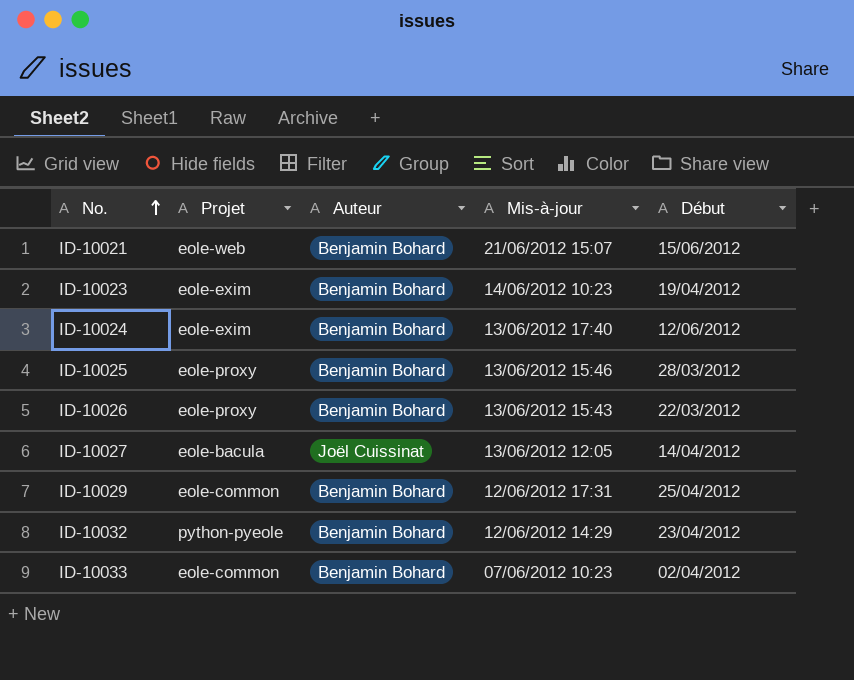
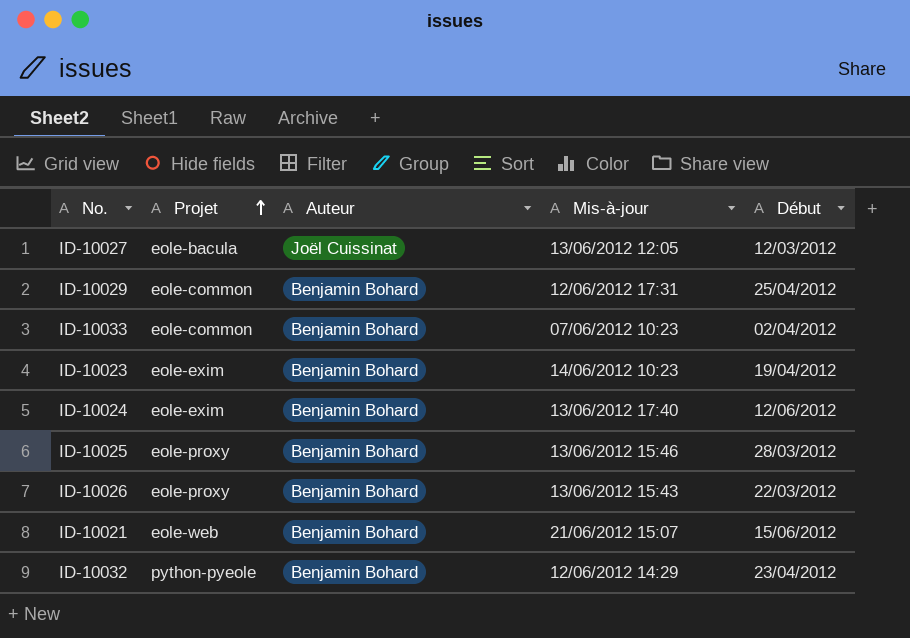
row order: No. ascending -> Projet ascending
ID-10027 | Début: 14/04/2012 -> 12/03/2012

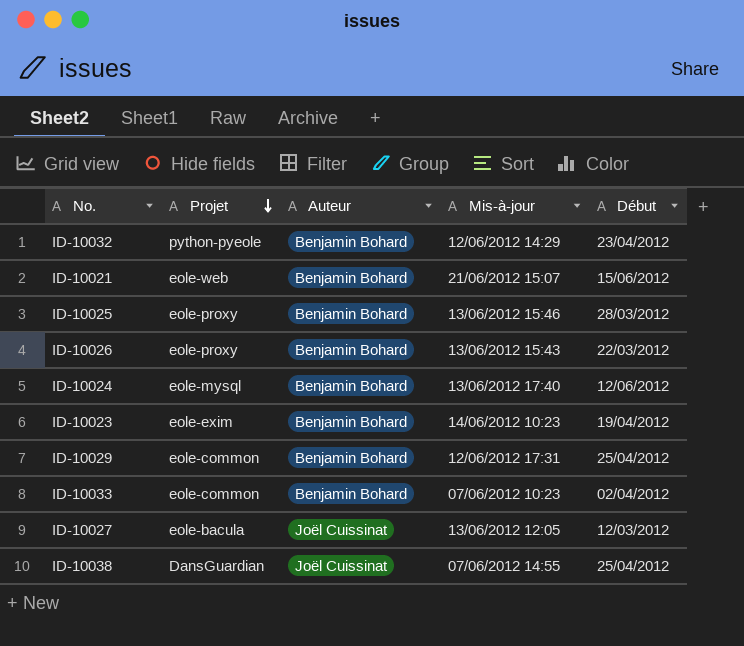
row order: Projet ascending -> Projet descending
ID-10024 | Projet: eole-exim -> eole-mysql
row ID-10038: none -> DansGuardian | Joël Cuissinat | 07/06/2012 14:55 | 25/04/2012

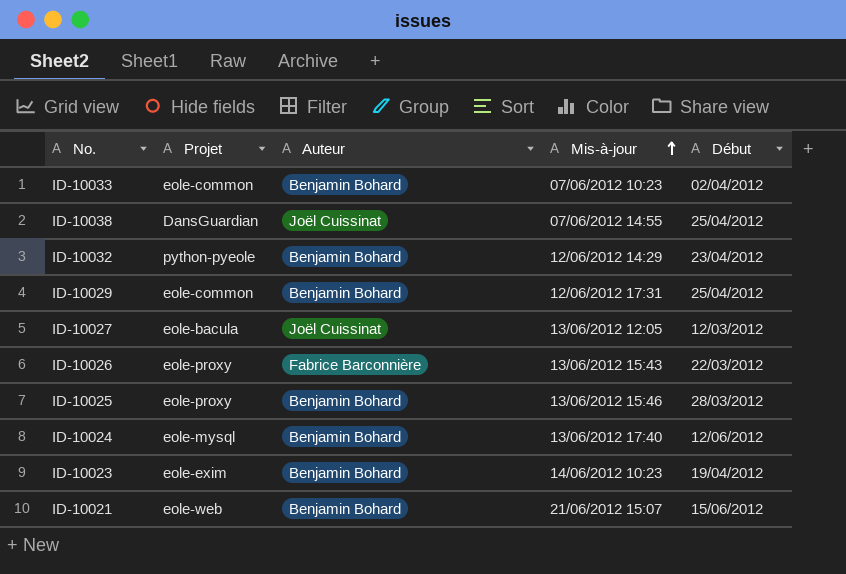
row order: Projet descending -> Mis-à-jour ascending
ID-10026 | Auteur: Benjamin Bohard -> Fabrice Barconnière

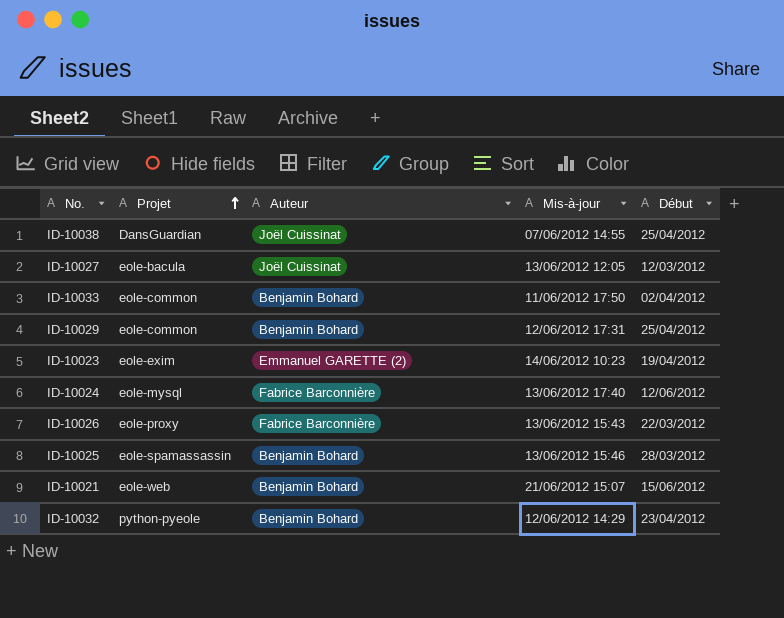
row order: Mis-à-jour ascending -> Projet ascending
ID-10033 | Mis-à-jour: 07/06/2012 10:23 -> 11/06/2012 17:50
ID-10023 | Auteur: Benjamin Bohard -> Emmanuel GARETTE (2)
ID-10024 | Auteur: Benjamin Bohard -> Fabrice Barconnière
ID-10025 | Projet: eole-proxy -> eole-spamassassin

